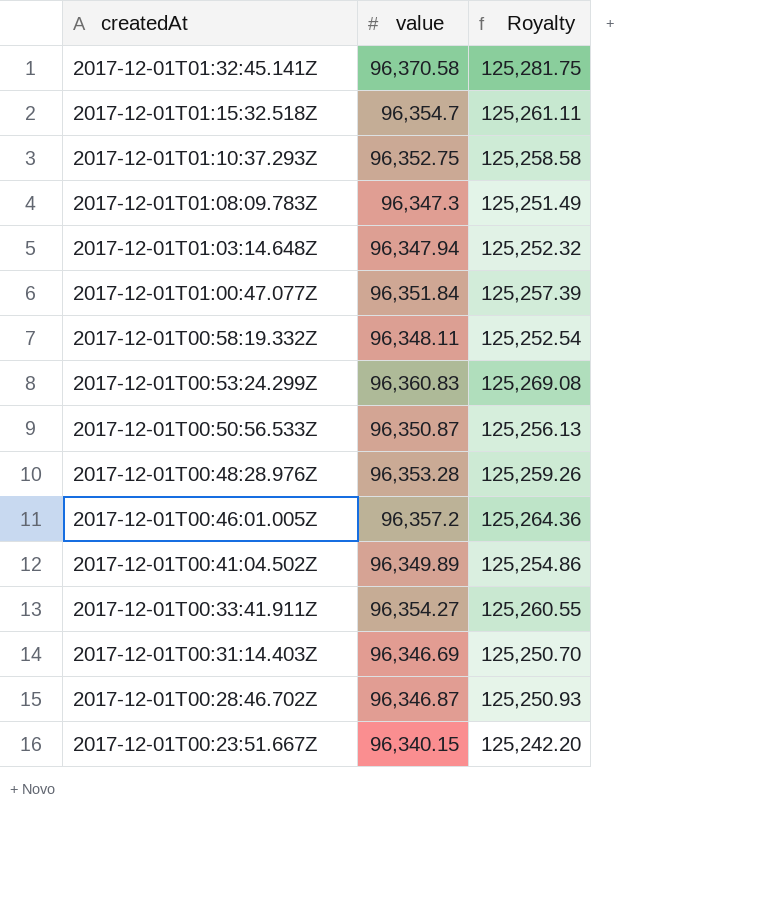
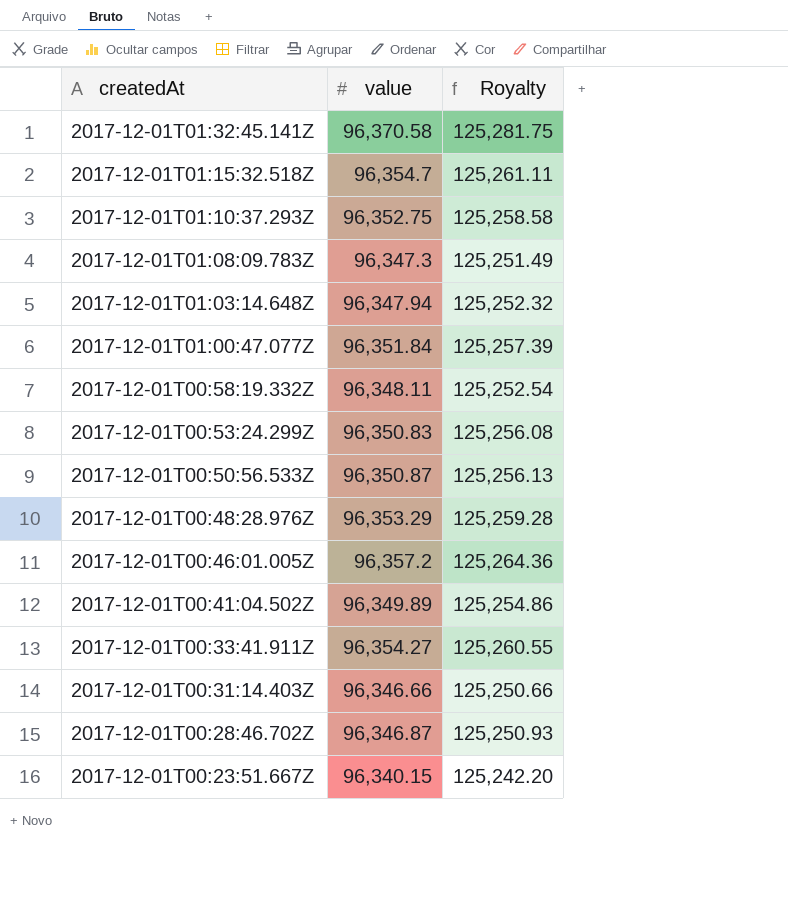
2017-12-01T00:53:24.299Z | value: 96,360.83 -> 96,350.83
2017-12-01T00:53:24.299Z | Royalty: 125,269.08 -> 125,256.08
2017-12-01T00:48:28.976Z | value: 96,353.28 -> 96,353.29
2017-12-01T00:48:28.976Z | Royalty: 125,259.26 -> 125,259.28
2017-12-01T00:31:14.403Z | value: 96,346.69 -> 96,346.66
2017-12-01T00:31:14.403Z | Royalty: 125,250.70 -> 125,250.66

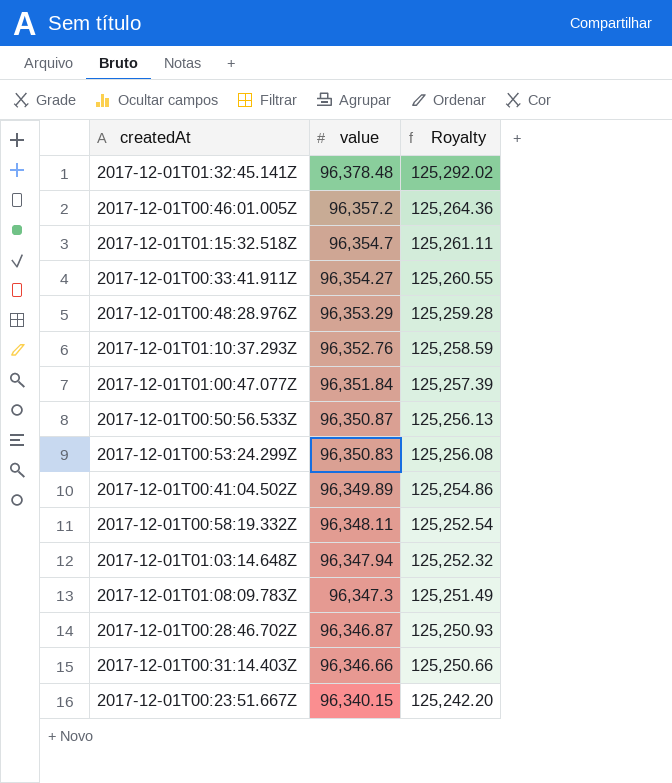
row order: createdAt descending -> value descending
2017-12-01T01:32:45.141Z | value: 96,370.58 -> 96,378.48
2017-12-01T01:32:45.141Z | Royalty: 125,281.75 -> 125,292.02
2017-12-01T01:10:37.293Z | value: 96,352.75 -> 96,352.76
2017-12-01T01:10:37.293Z | Royalty: 125,258.58 -> 125,258.59

